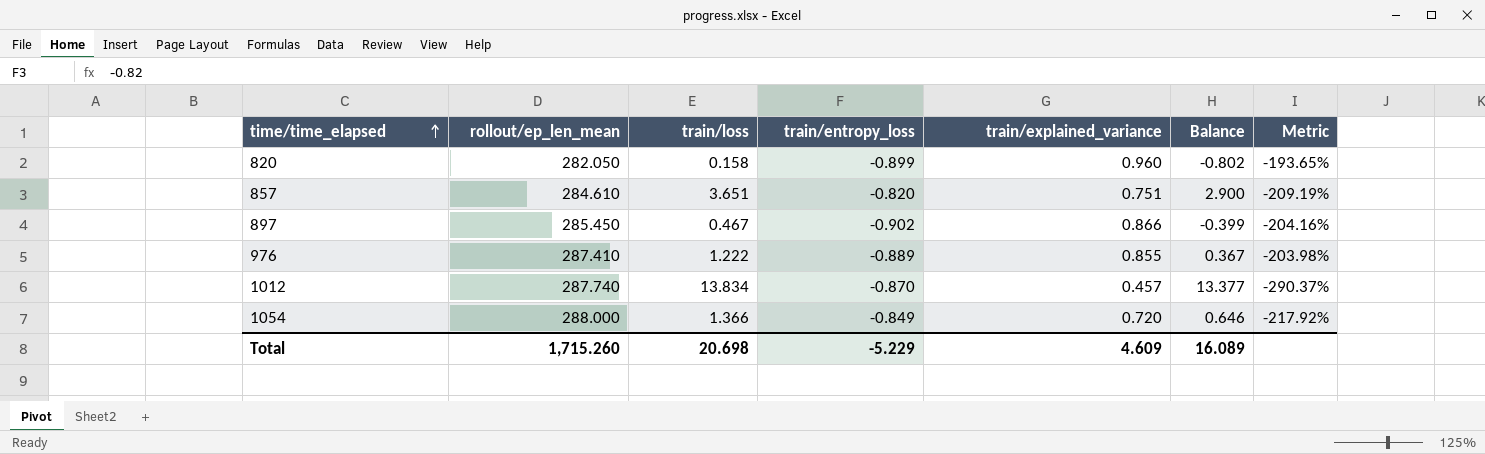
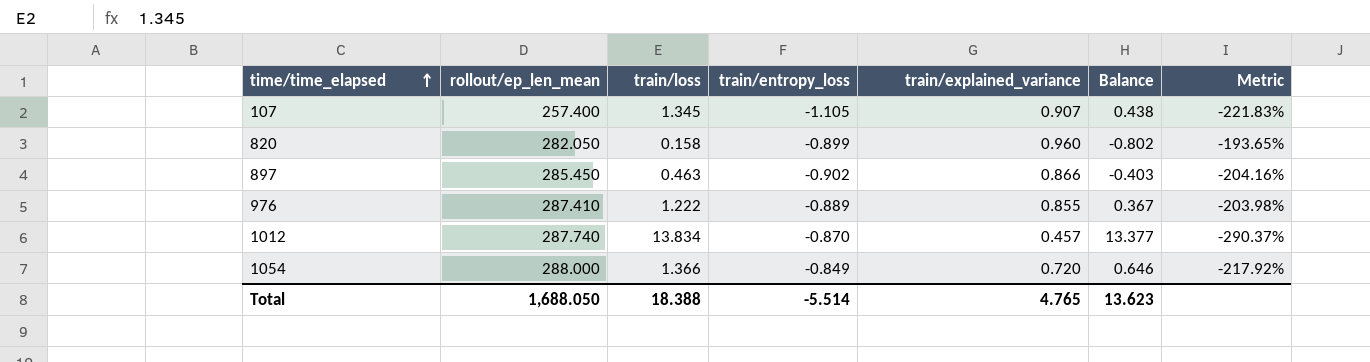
row 857: 284.610 | 3.651 | -0.820 | 0.751 | 2.900 | -209.19% -> none
row 107: none -> 257.400 | 1.345 | -1.105 | 0.907 | 0.438 | -221.83%
897 | train/loss: 0.467 -> 0.463
897 | Balance: -0.399 -> -0.403
Total | rollout/ep_len_mean: 1,715.260 -> 1,688.050
Total | train/loss: 20.698 -> 18.388
Total | train/entropy_loss: -5.229 -> -5.514
Total | train/explained_variance: 4.609 -> 4.765
Total | Balance: 16.089 -> 13.623

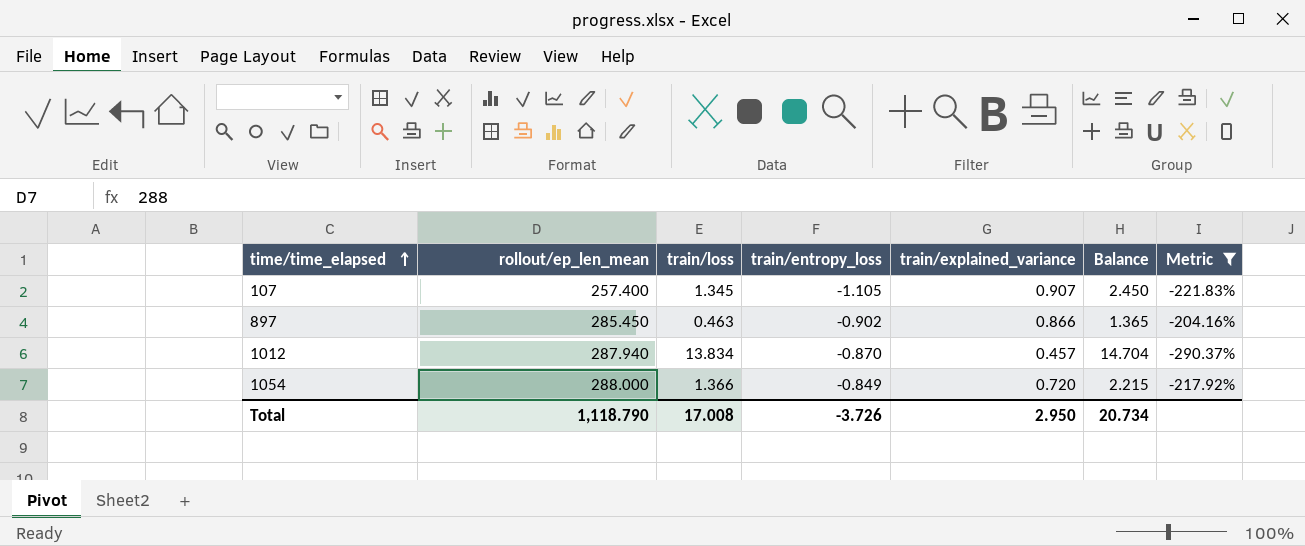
filter: none -> Metric <= -204.16%
column Balance | formula: [train/loss] - [train/explained_variance] -> [train/loss] - [train/entropy_loss]
1012 | rollout/ep_len_mean: 287.740 -> 287.940
Total | rollout/ep_len_mean: 1,688.050 -> 1,118.790
Total | train/loss: 18.388 -> 17.008
Total | train/entropy_loss: -5.514 -> -3.726
Total | train/explained_variance: 4.765 -> 2.950
Total | Balance: 13.623 -> 20.734

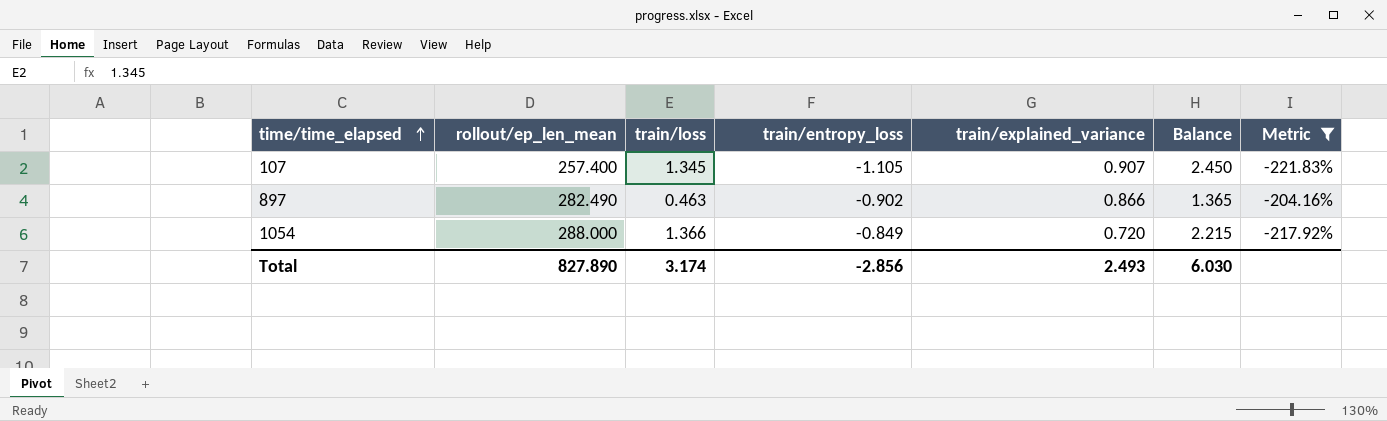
row 1012: 287.940 | 13.834 | -0.870 | 0.457 | 14.704 | -290.37% -> none
897 | rollout/ep_len_mean: 285.450 -> 282.490
Total | rollout/ep_len_mean: 1,118.790 -> 827.890
Total | train/loss: 17.008 -> 3.174
Total | train/entropy_loss: -3.726 -> -2.856
Total | train/explained_variance: 2.950 -> 2.493
Total | Balance: 20.734 -> 6.030

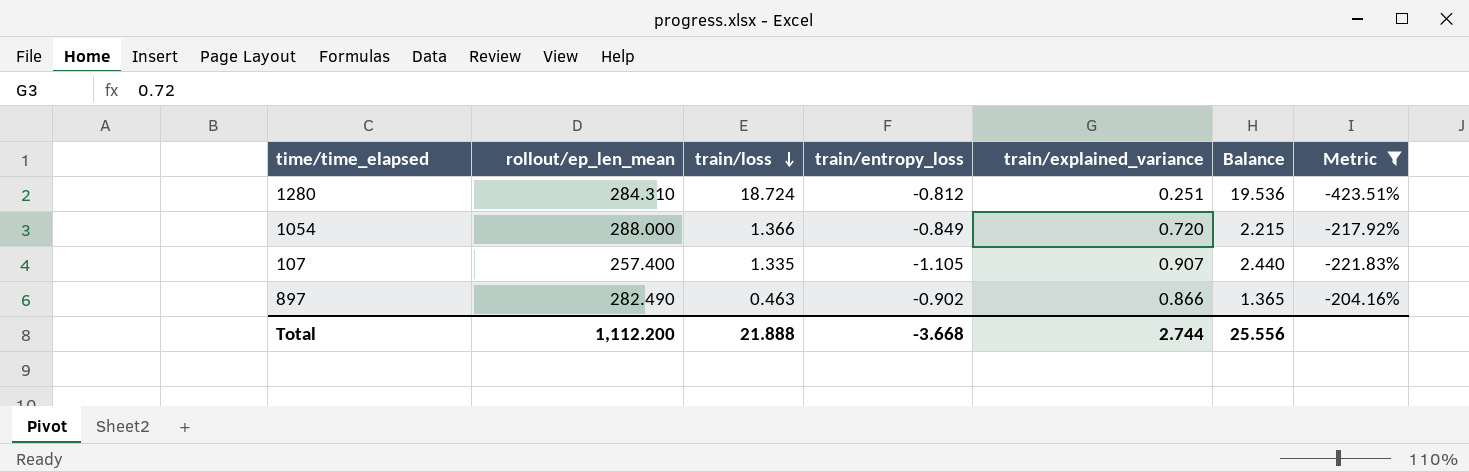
row order: time/time_elapsed ascending -> train/loss descending
row 1280: none -> 284.310 | 18.724 | -0.812 | 0.251 | 19.536 | -423.51%
107 | train/loss: 1.345 -> 1.335
107 | Balance: 2.450 -> 2.440
Total | rollout/ep_len_mean: 827.890 -> 1,112.200
Total | train/loss: 3.174 -> 21.888
Total | train/entropy_loss: -2.856 -> -3.668
Total | train/explained_variance: 2.493 -> 2.744
Total | Balance: 6.030 -> 25.556

